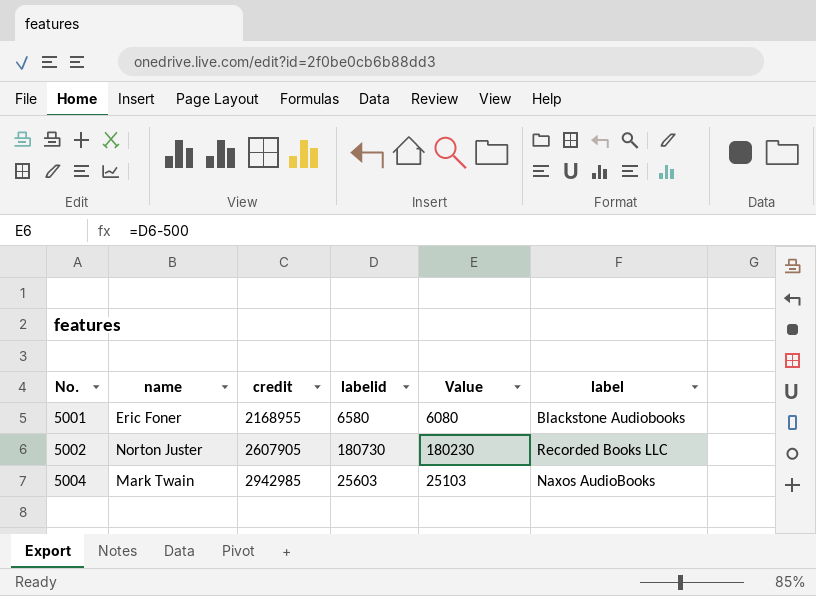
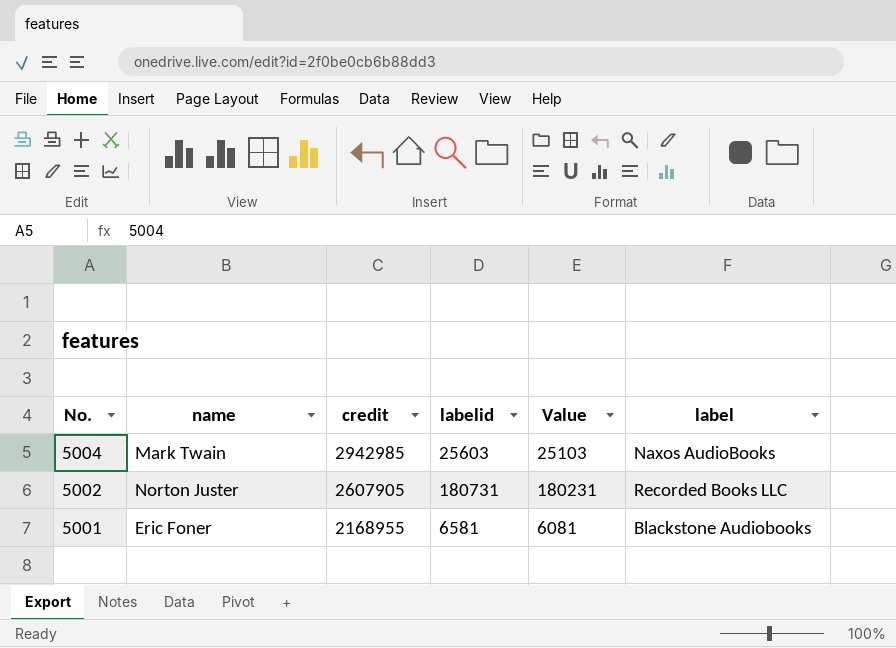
row order: No. ascending -> No. descending
5002 | labelid: 180730 -> 180731
5002 | Value: 180230 -> 180231
5001 | labelid: 6580 -> 6581
5001 | Value: 6080 -> 6081

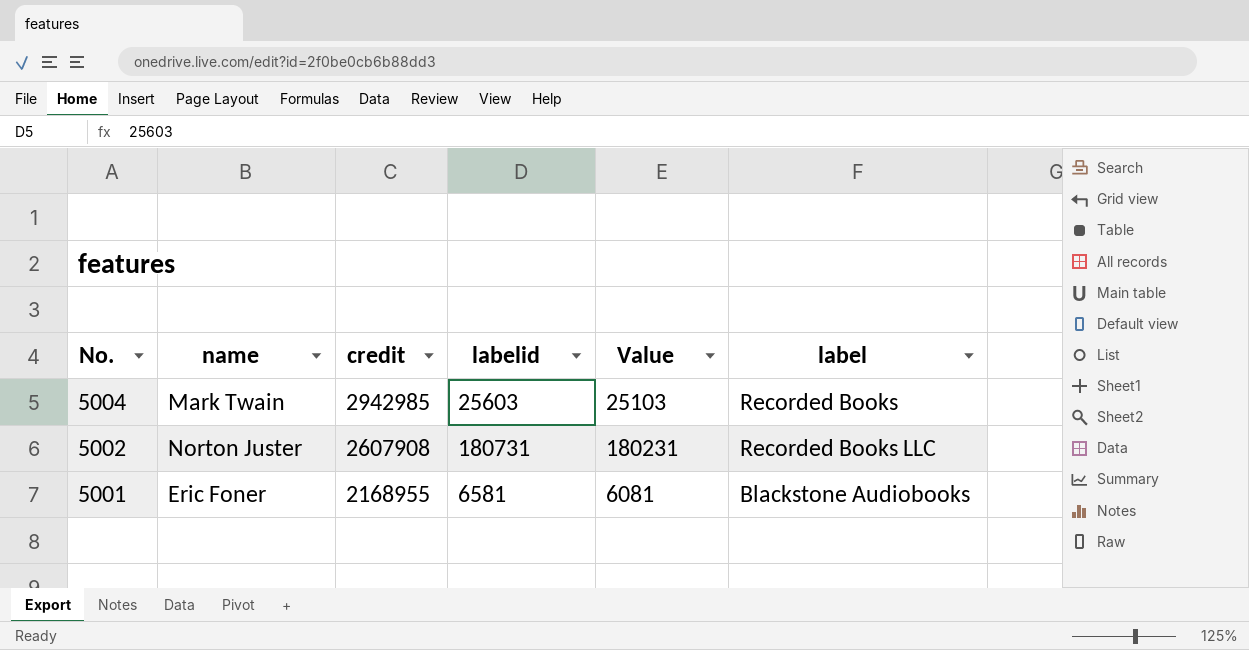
5004 | label: Naxos AudioBooks -> Recorded Books
5002 | credit: 2607905 -> 2607908

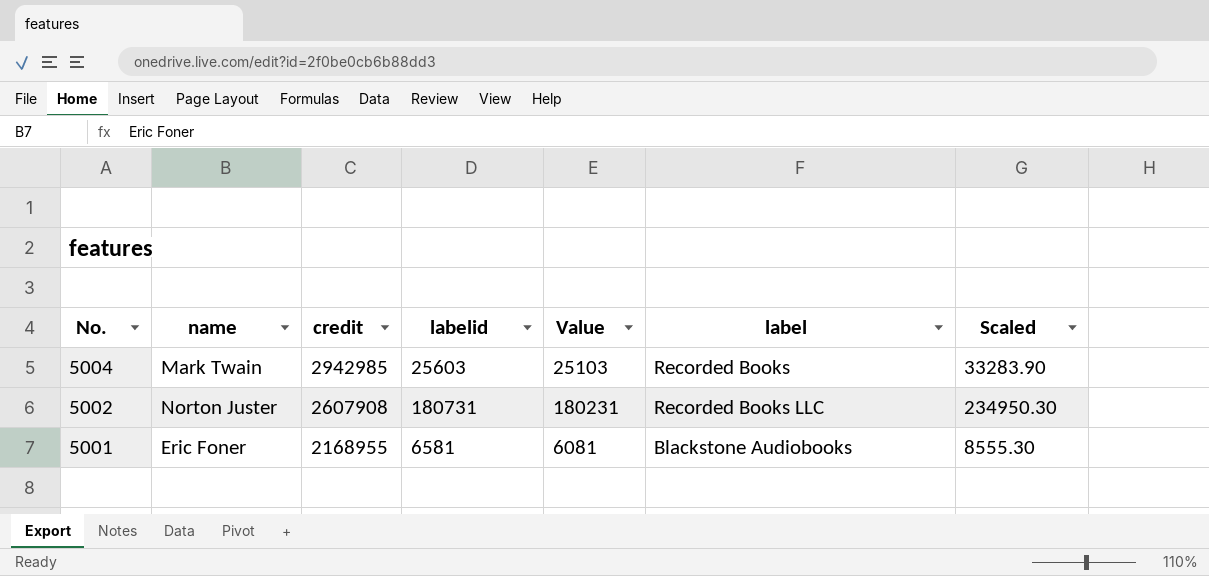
column Scaled | formula: none -> [labelid] * 1.3

